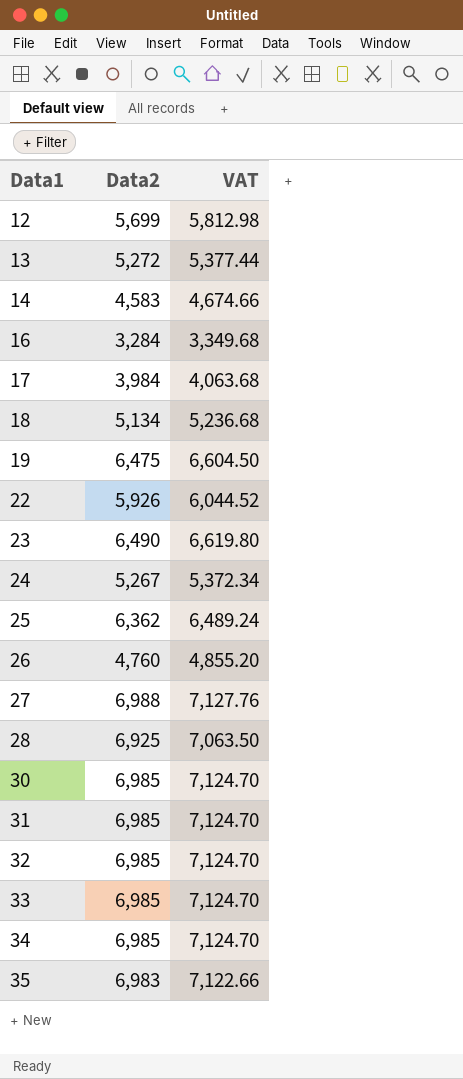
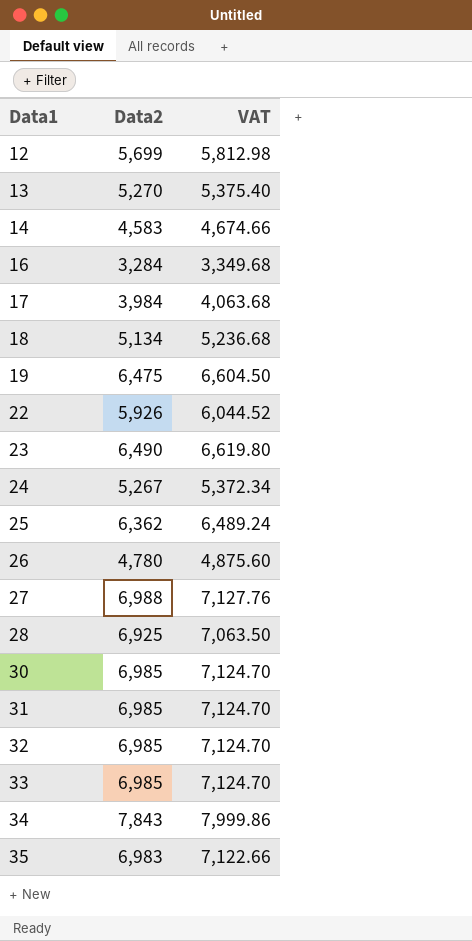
13 | Data2: 5,272 -> 5,270
13 | VAT: 5,377.44 -> 5,375.40
26 | Data2: 4,760 -> 4,780
26 | VAT: 4,855.20 -> 4,875.60
34 | Data2: 6,985 -> 7,843
34 | VAT: 7,124.70 -> 7,999.86

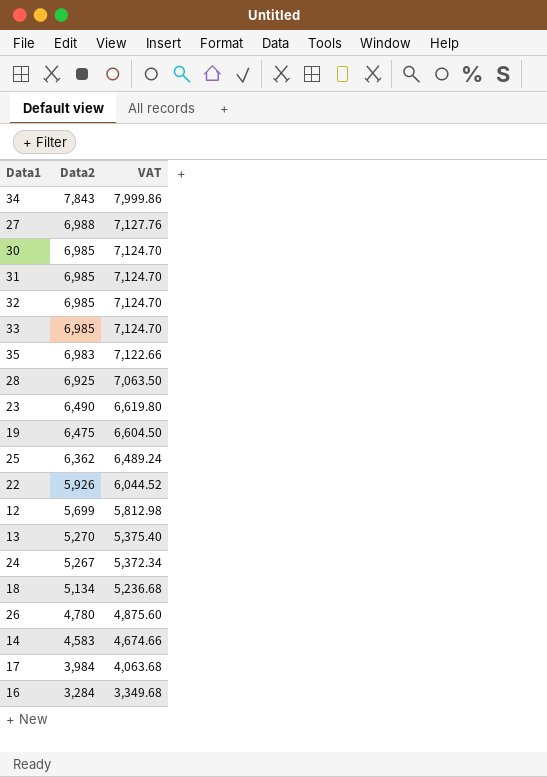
row order: Data1 ascending -> Data2 descending

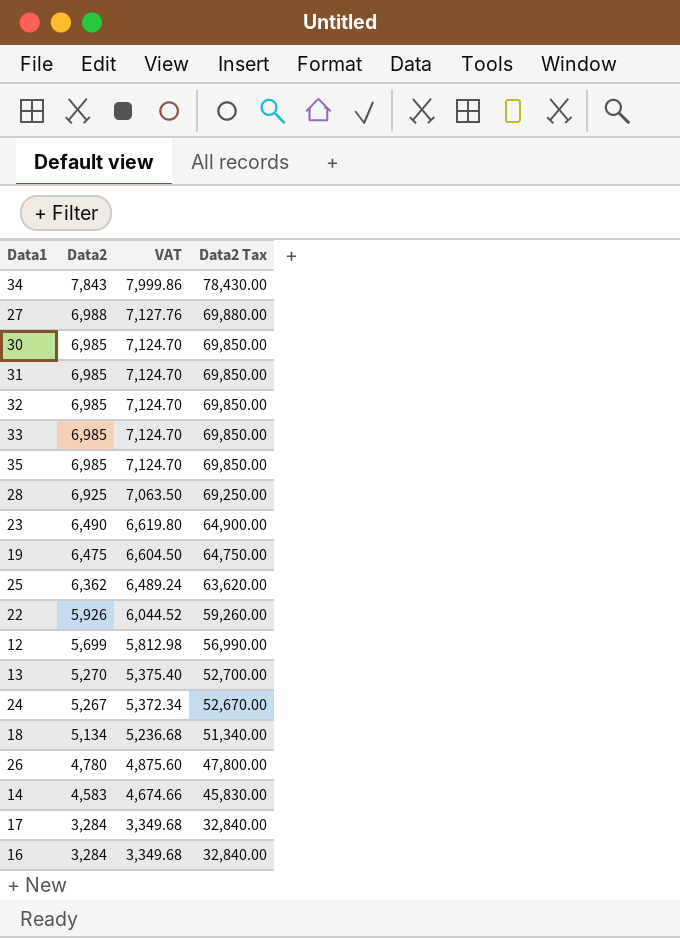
column Data2 Tax | formula: none -> [Data2] * 10
35 | Data2: 6,983 -> 6,985
35 | VAT: 7,122.66 -> 7,124.70
17 | Data2: 3,984 -> 3,284
17 | VAT: 4,063.68 -> 3,349.68

